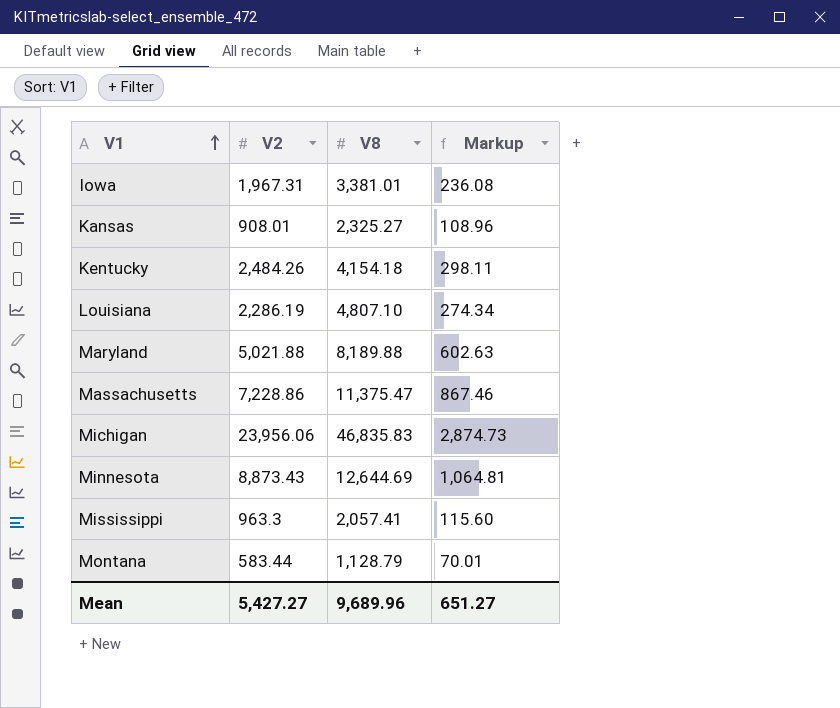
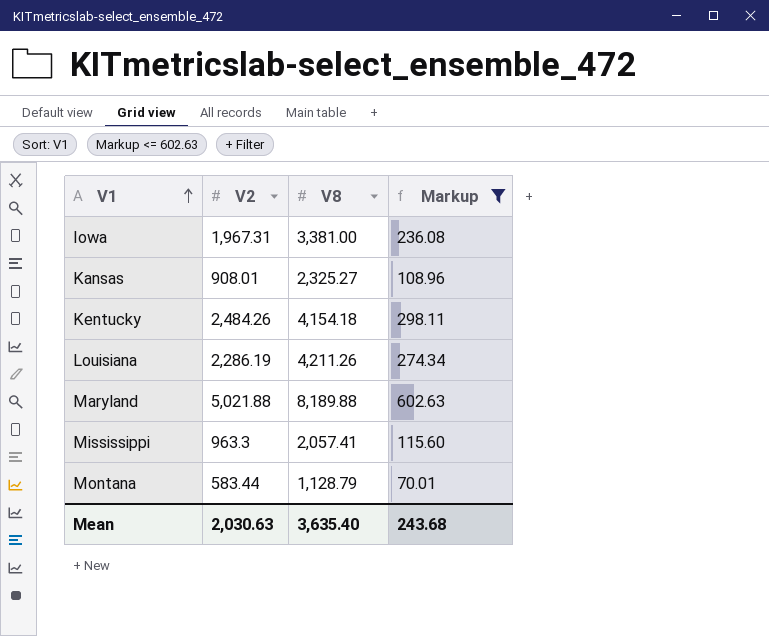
filter: none -> Markup <= 602.63
Iowa | V8: 3,381.01 -> 3,381.00
Louisiana | V8: 4,807.10 -> 4,211.26
Mean | V2: 5,427.27 -> 2,030.63
Mean | V8: 9,689.96 -> 3,635.40
Mean | Markup: 651.27 -> 243.68

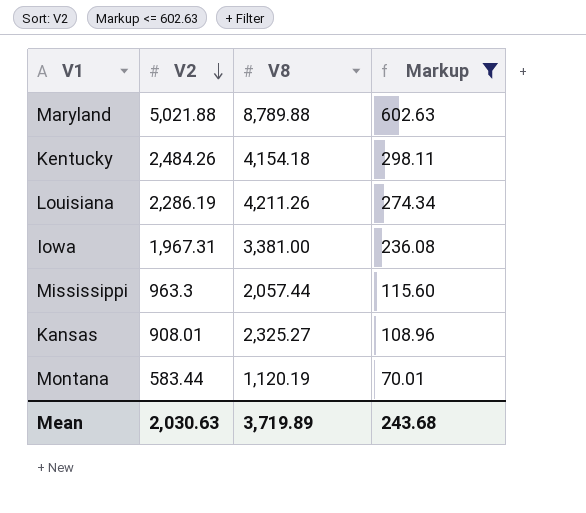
row order: V1 ascending -> V2 descending
Maryland | V8: 8,189.88 -> 8,789.88
Mississippi | V8: 2,057.41 -> 2,057.44
Montana | V8: 1,128.79 -> 1,120.19
Mean | V8: 3,635.40 -> 3,719.89

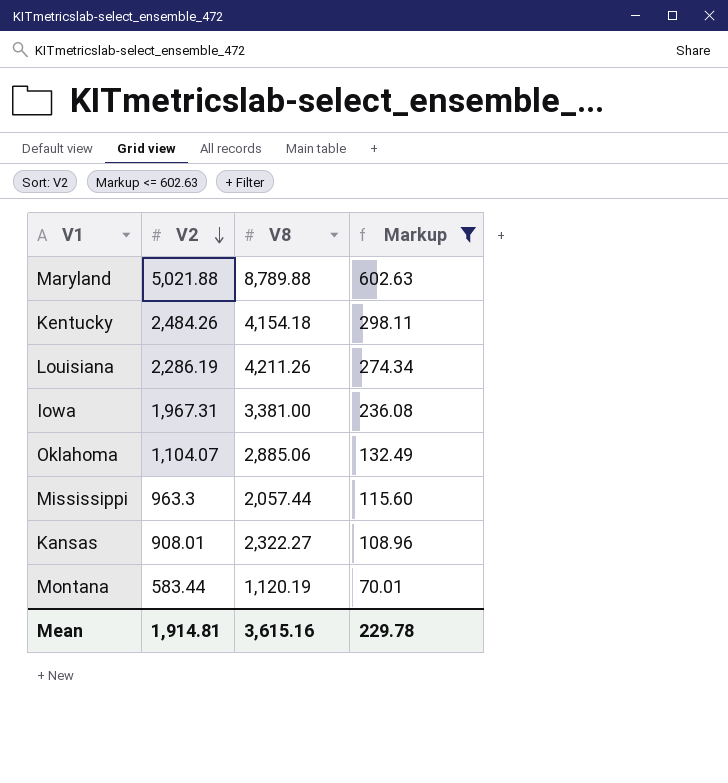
row Oklahoma: none -> 1,104.07 | 2,885.06 | 132.49
Kansas | V8: 2,325.27 -> 2,322.27
Mean | V2: 2,030.63 -> 1,914.81
Mean | V8: 3,719.89 -> 3,615.16
Mean | Markup: 243.68 -> 229.78

